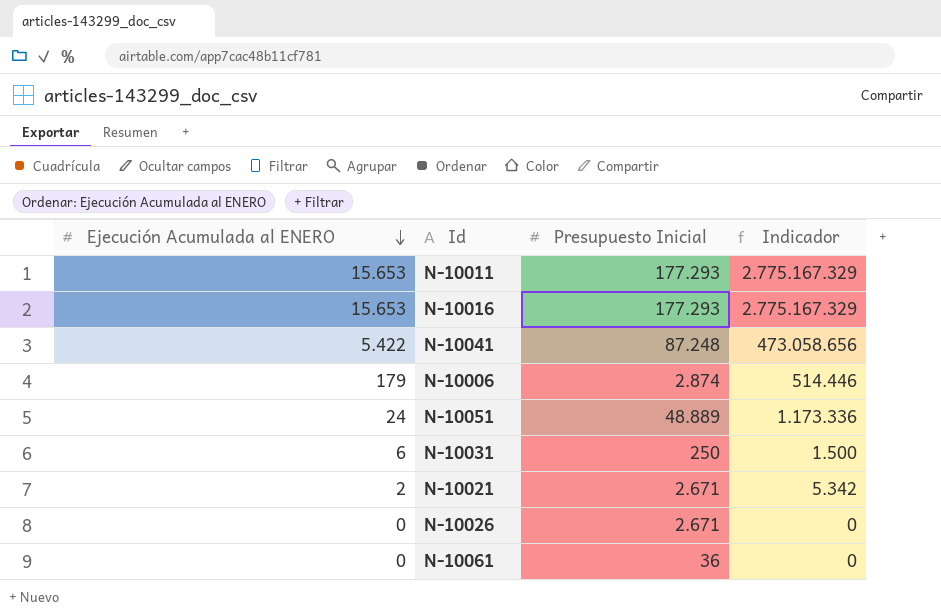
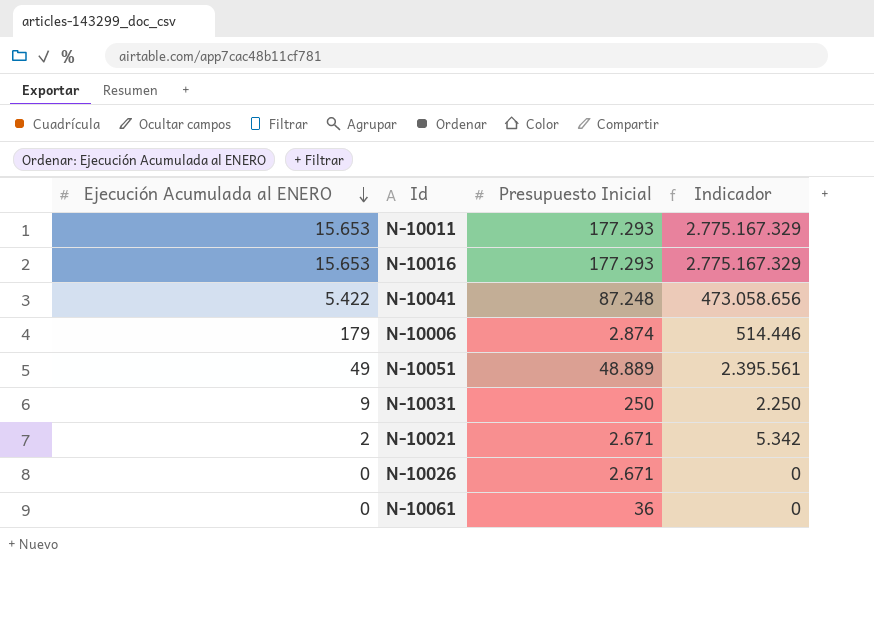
N-10051 | Ejecución Acumulada al ENERO: 24 -> 49
N-10051 | Indicador: 1.173.336 -> 2.395.561
N-10031 | Ejecución Acumulada al ENERO: 6 -> 9
N-10031 | Indicador: 1.500 -> 2.250

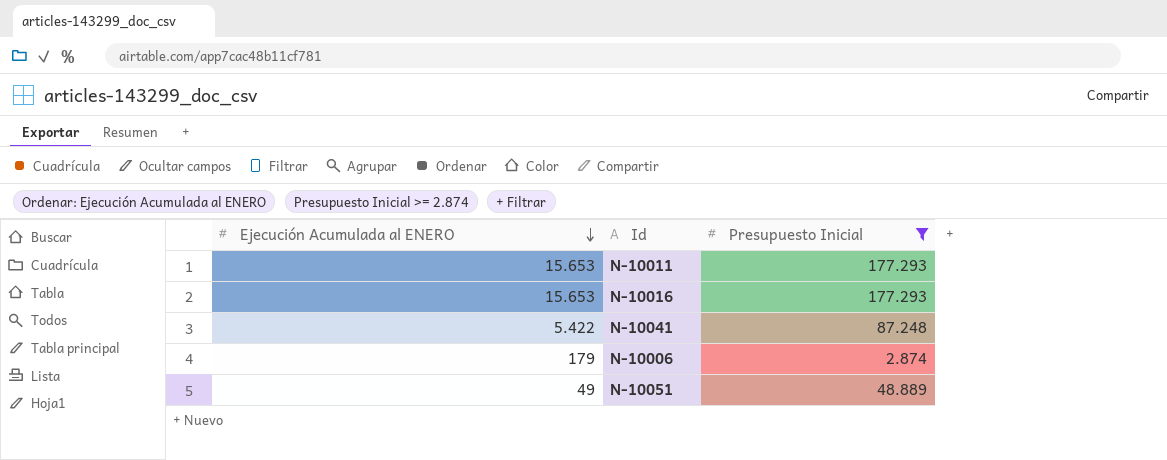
filter: none -> Presupuesto Inicial >= 2.874
column Indicador | formula: [Ejecución Acumulada al ENERO] * [Presupuesto Inicial] -> none

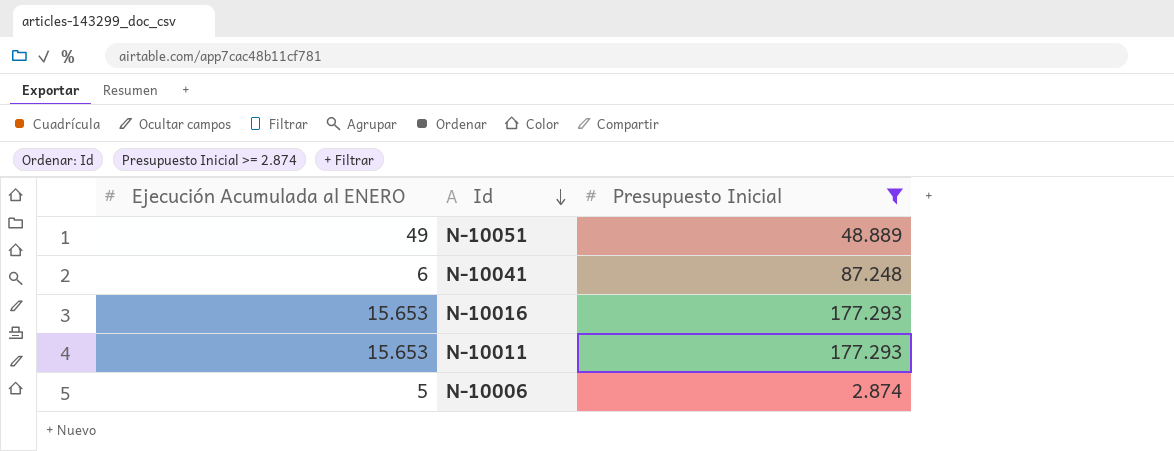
row order: Ejecución Acumulada al ENERO descending -> Id descending
N-10041 | Ejecución Acumulada al ENERO: 5.422 -> 6
N-10006 | Ejecución Acumulada al ENERO: 179 -> 5

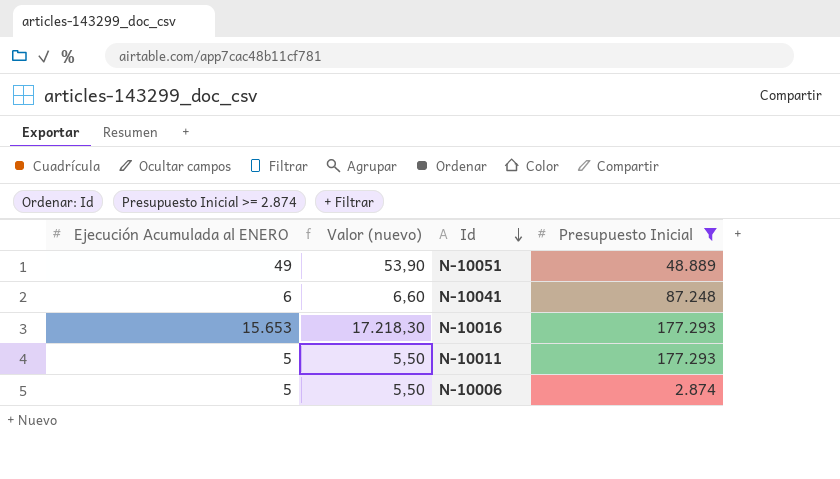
column Valor (nuevo) | formula: none -> [Ejecución Acumulada al ENERO] * 1,1
N-10011 | Ejecución Acumulada al ENERO: 15.653 -> 5

